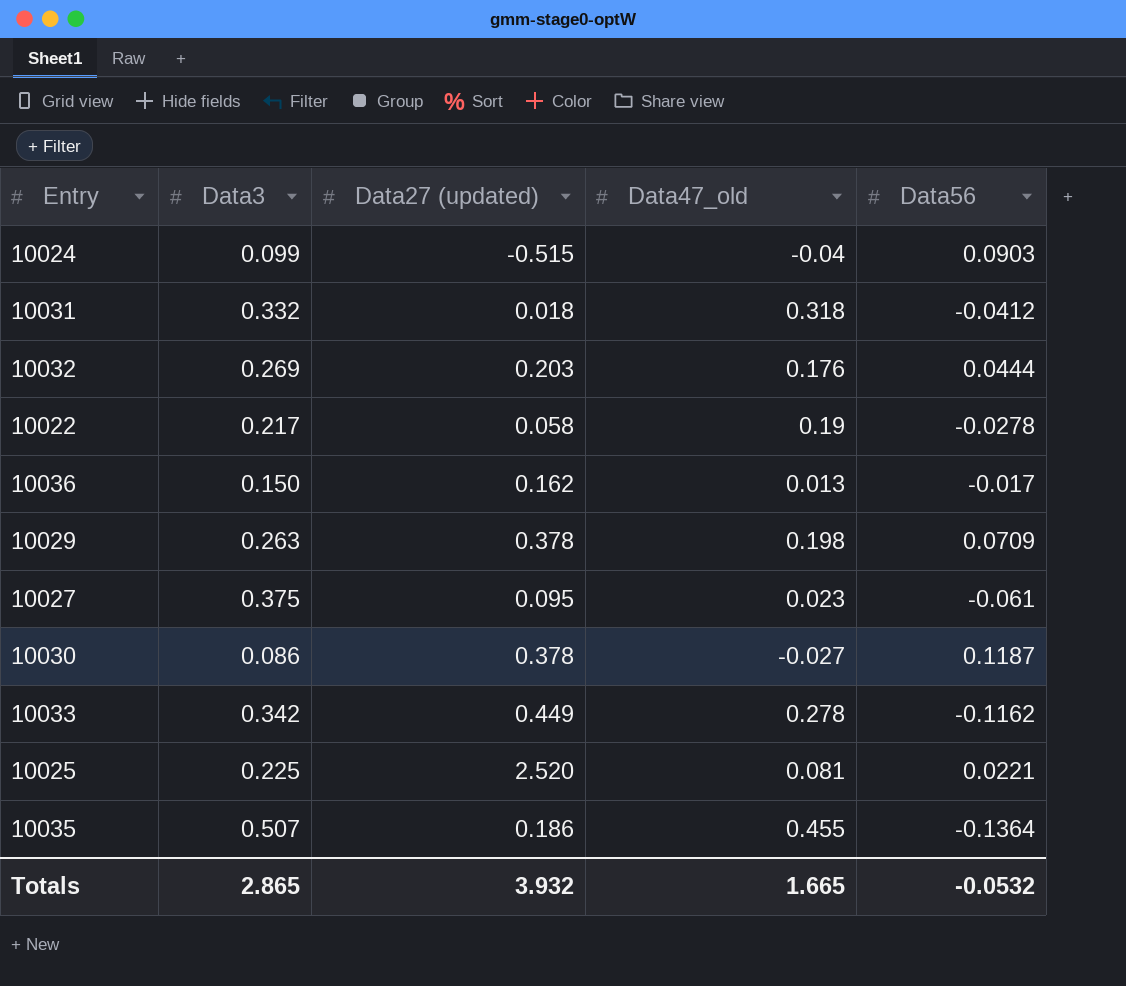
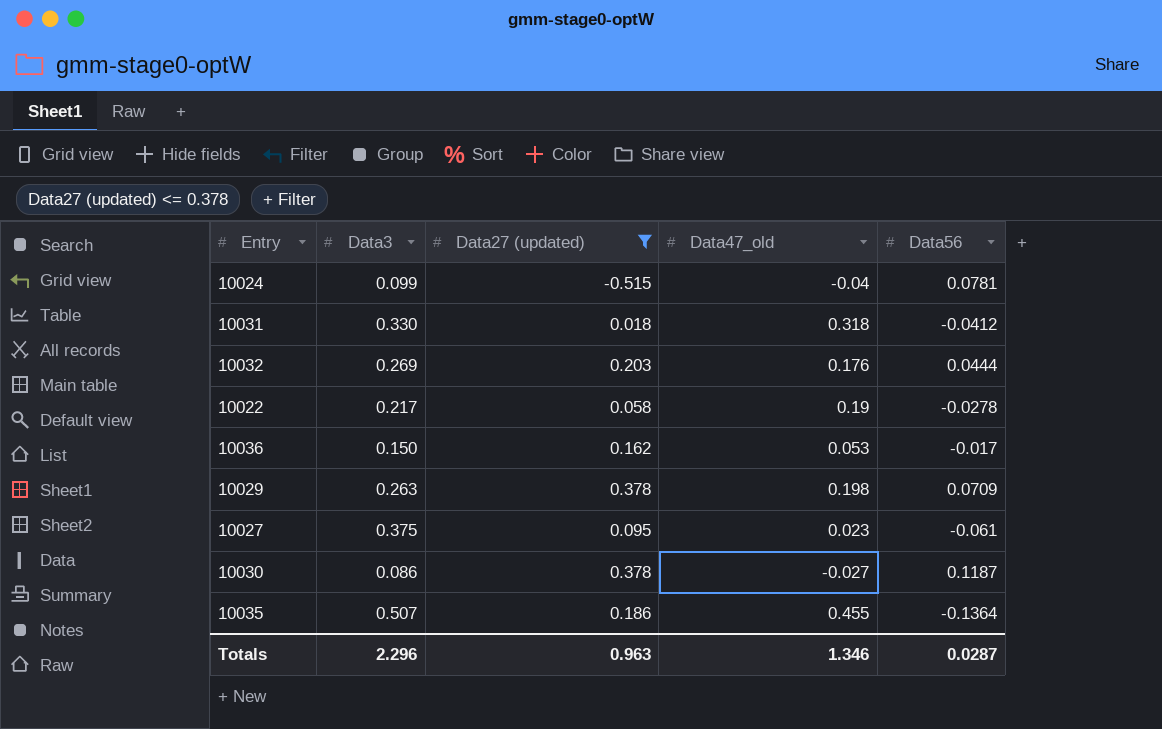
filter: none -> Data27 (updated) <= 0.378
10024 | Data56: 0.0903 -> 0.0781
10031 | Data3: 0.332 -> 0.330
10036 | Data47_old: 0.013 -> 0.053
Totals | Data3: 2.865 -> 2.296
Totals | Data27 (updated): 3.932 -> 0.963
Totals | Data47_old: 1.665 -> 1.346
Totals | Data56: -0.0532 -> 0.0287

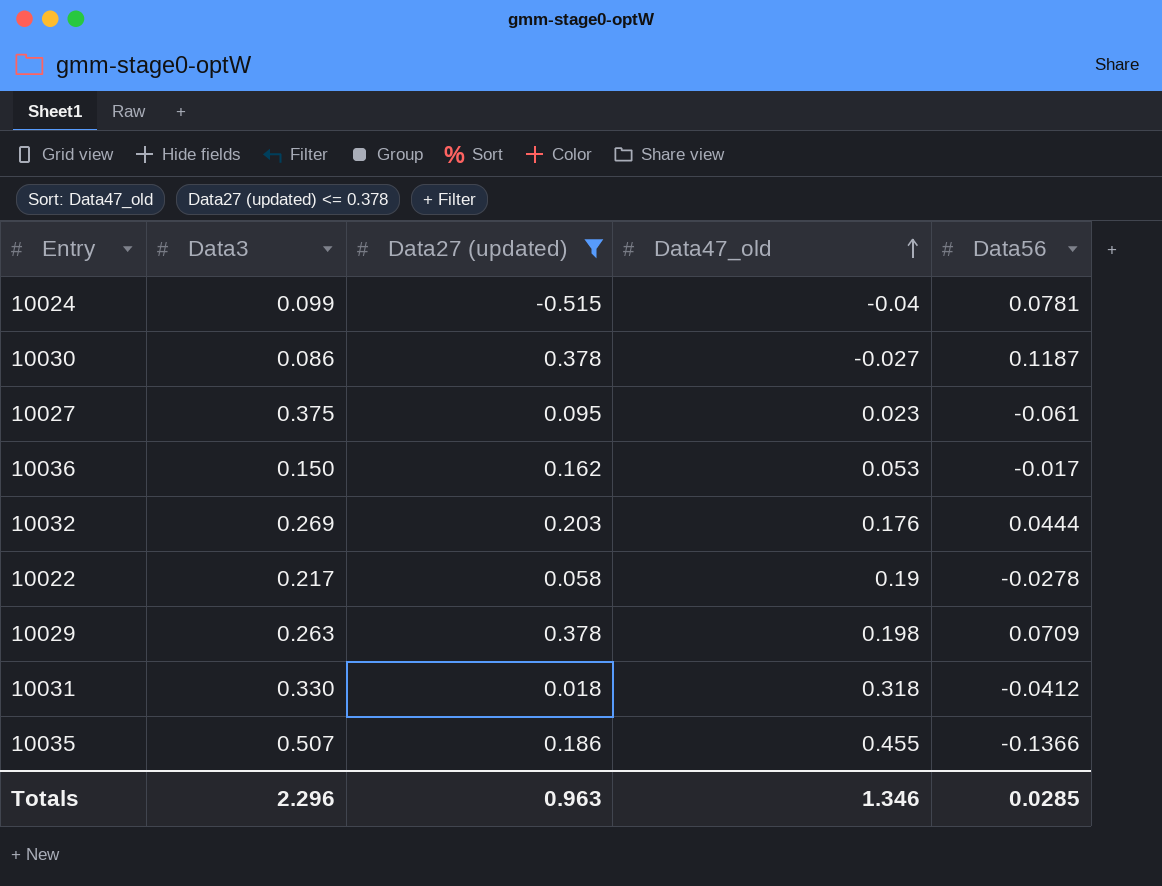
row order: none -> Data47_old ascending
10035 | Data56: -0.1364 -> -0.1366
Totals | Data56: 0.0287 -> 0.0285

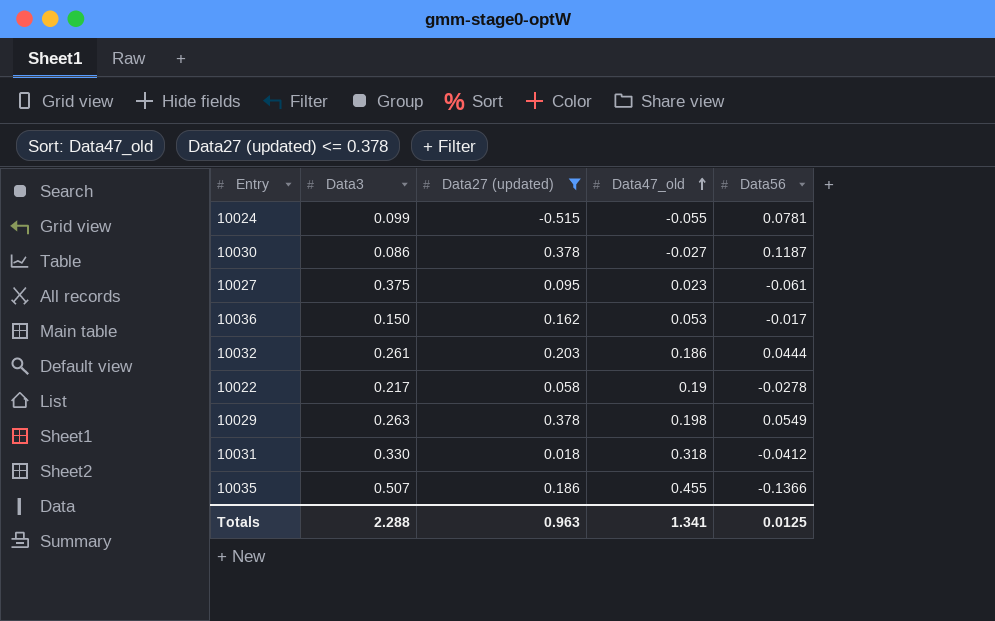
10024 | Data47_old: -0.04 -> -0.055
10032 | Data3: 0.269 -> 0.261
10032 | Data47_old: 0.176 -> 0.186
10029 | Data56: 0.0709 -> 0.0549
Totals | Data3: 2.296 -> 2.288
Totals | Data47_old: 1.346 -> 1.341
Totals | Data56: 0.0285 -> 0.0125

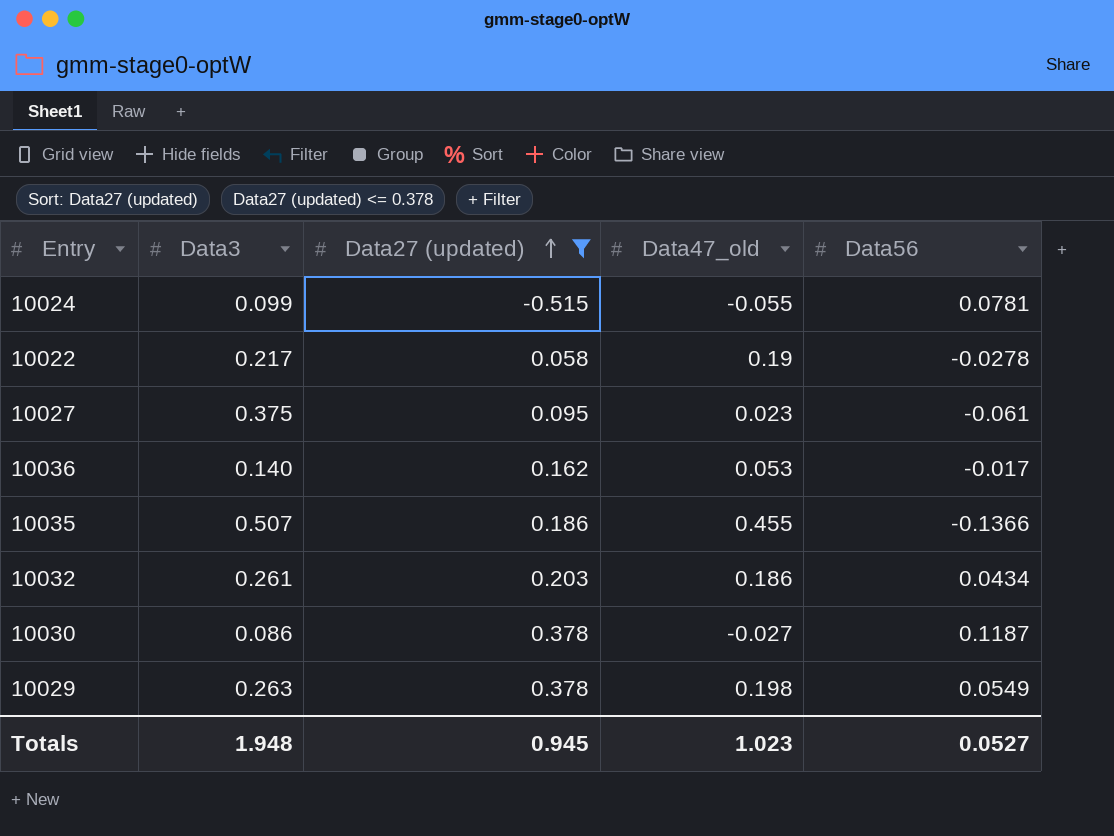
row order: Data47_old ascending -> Data27 (updated) ascending
row 10031: 0.330 | 0.018 | 0.318 | -0.0412 -> none
10036 | Data3: 0.150 -> 0.140
10032 | Data56: 0.0444 -> 0.0434
Totals | Data3: 2.288 -> 1.948
Totals | Data27 (updated): 0.963 -> 0.945
Totals | Data47_old: 1.341 -> 1.023
Totals | Data56: 0.0125 -> 0.0527

